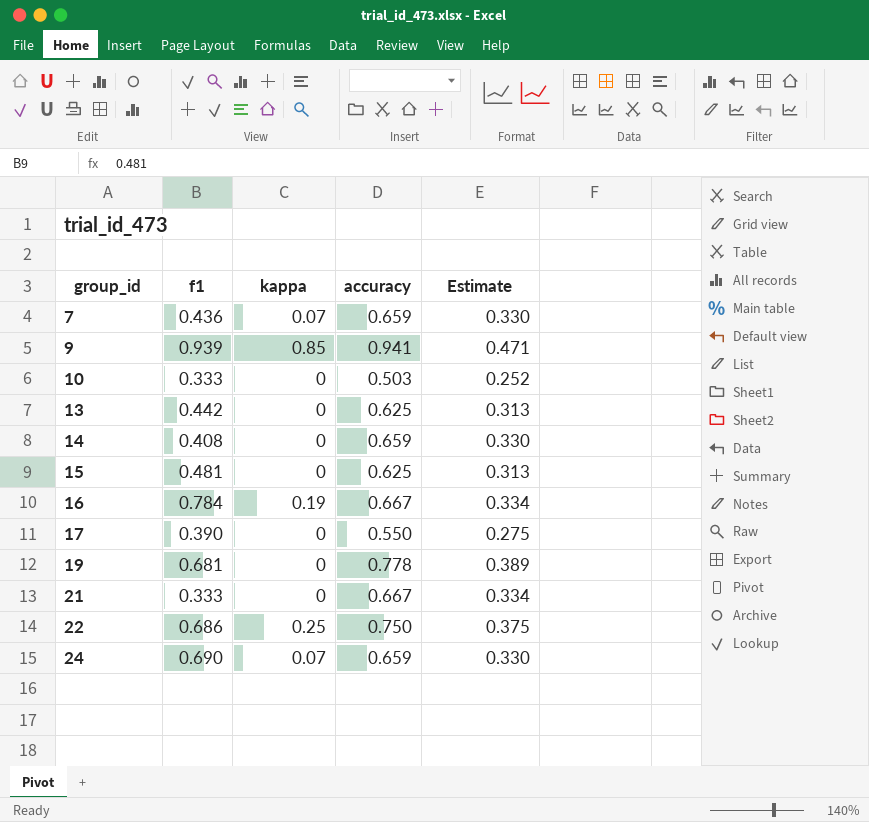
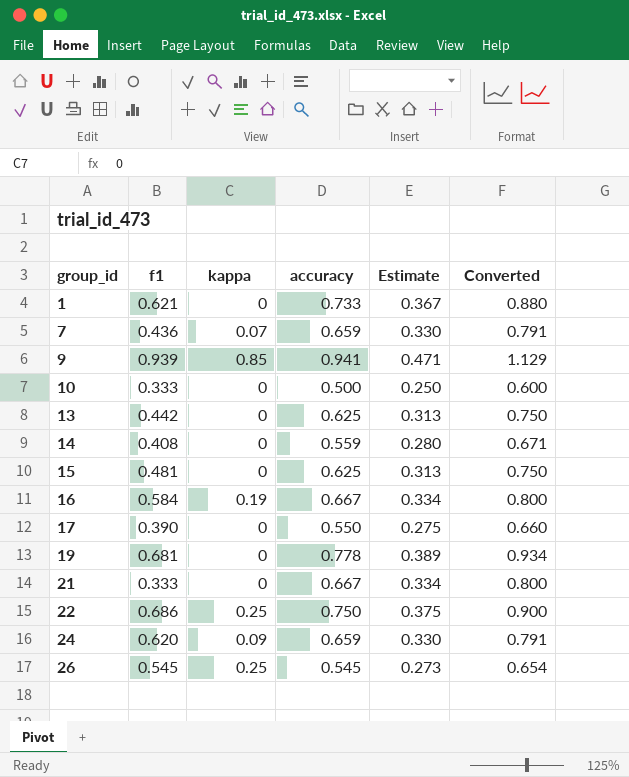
column Converted | formula: none -> [accuracy] * 1.2
row 1: none -> 0.621 | 0 | 0.733 | 0.367 | 0.880
10 | accuracy: 0.503 -> 0.500
10 | Estimate: 0.252 -> 0.250
14 | accuracy: 0.659 -> 0.559
14 | Estimate: 0.330 -> 0.280
16 | f1: 0.784 -> 0.584
24 | f1: 0.690 -> 0.620
24 | kappa: 0.07 -> 0.09
row 26: none -> 0.545 | 0.25 | 0.545 | 0.273 | 0.654

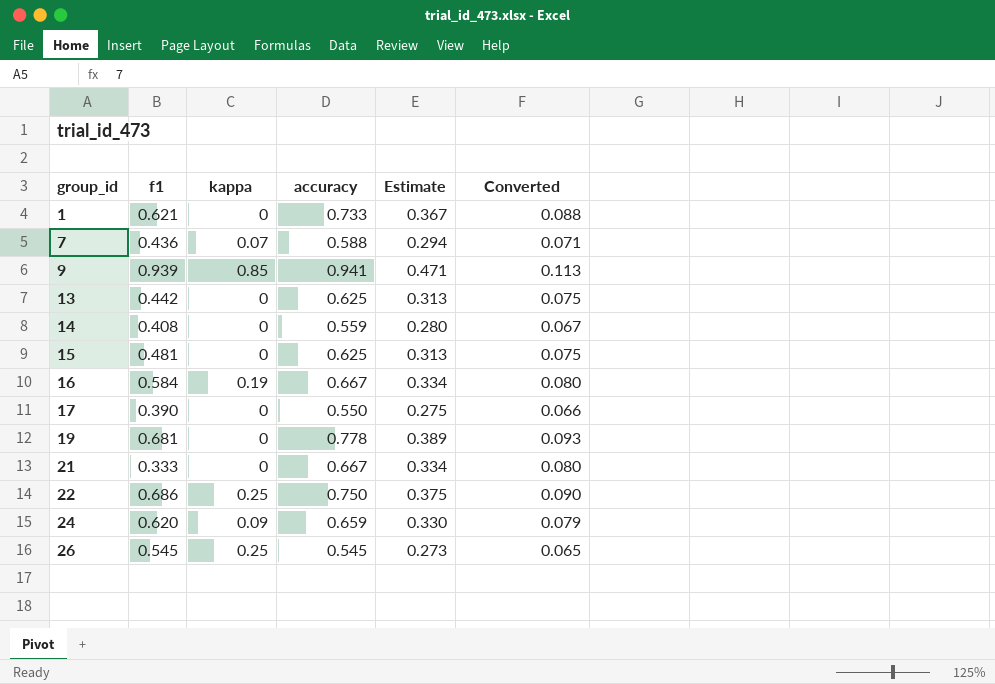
column Converted | formula: [accuracy] * 1.2 -> [accuracy] * 0.12
row 10: 0.333 | 0 | 0.500 | 0.250 | 0.600 -> none
7 | accuracy: 0.659 -> 0.588
7 | Estimate: 0.330 -> 0.294

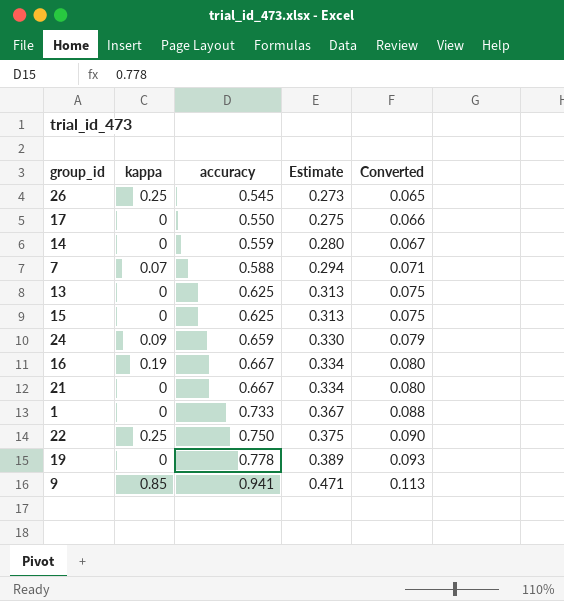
row order: group_id ascending -> accuracy ascending
column f1 | position: 2 -> none

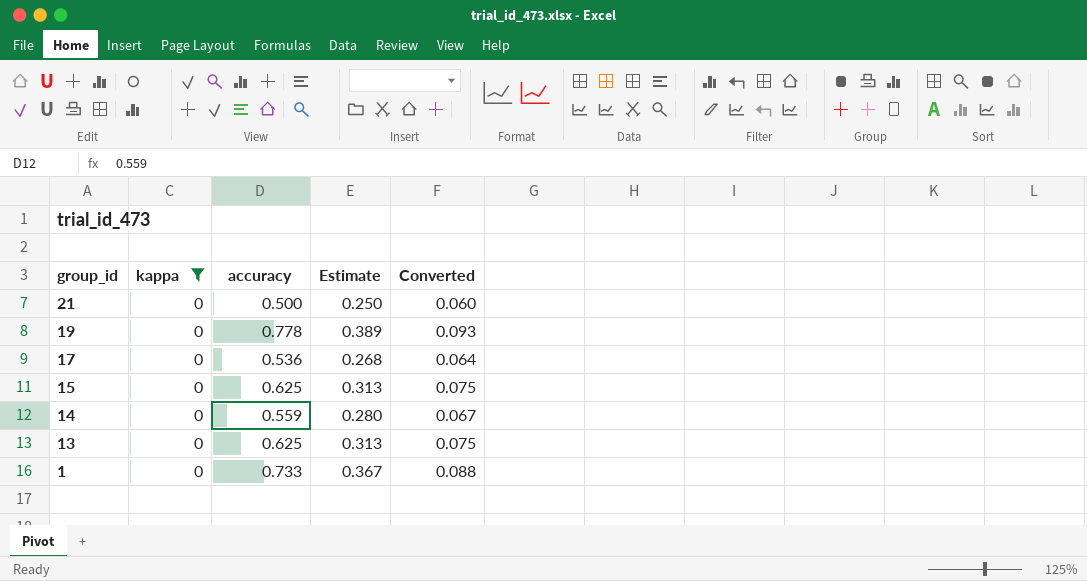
filter: none -> kappa = 0
row order: accuracy ascending -> group_id descending
21 | accuracy: 0.667 -> 0.500
21 | Estimate: 0.334 -> 0.250
21 | Converted: 0.080 -> 0.060
17 | accuracy: 0.550 -> 0.536
17 | Estimate: 0.275 -> 0.268
17 | Converted: 0.066 -> 0.064

